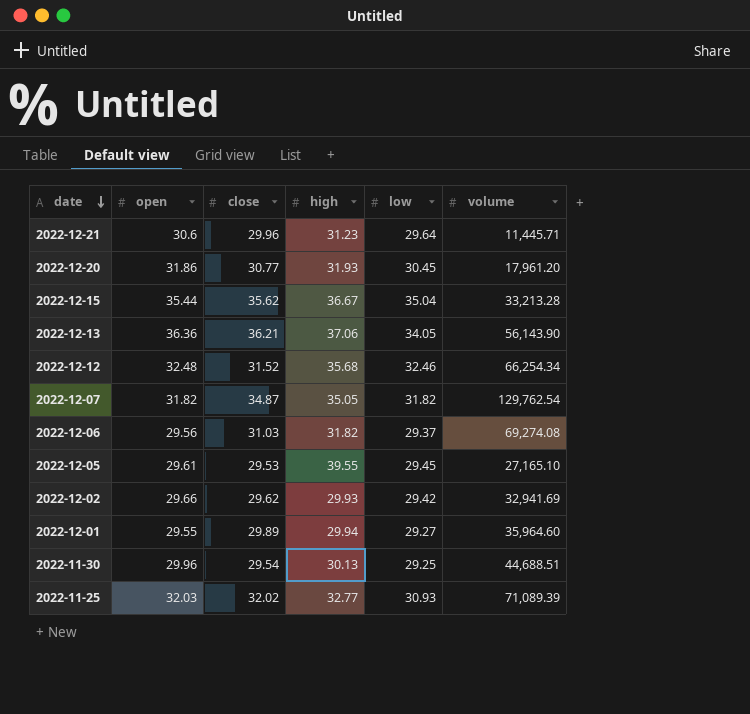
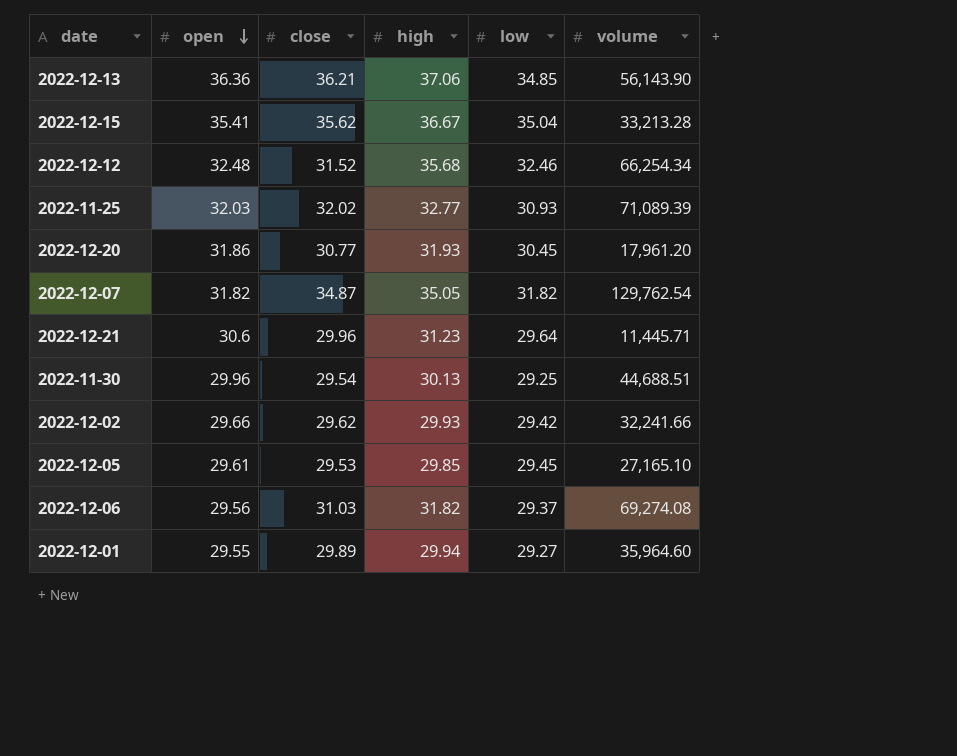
row order: date descending -> open descending
2022-12-13 | low: 34.05 -> 34.85
2022-12-15 | open: 35.44 -> 35.41
2022-12-02 | volume: 32,941.69 -> 32,241.66
2022-12-05 | high: 39.55 -> 29.85

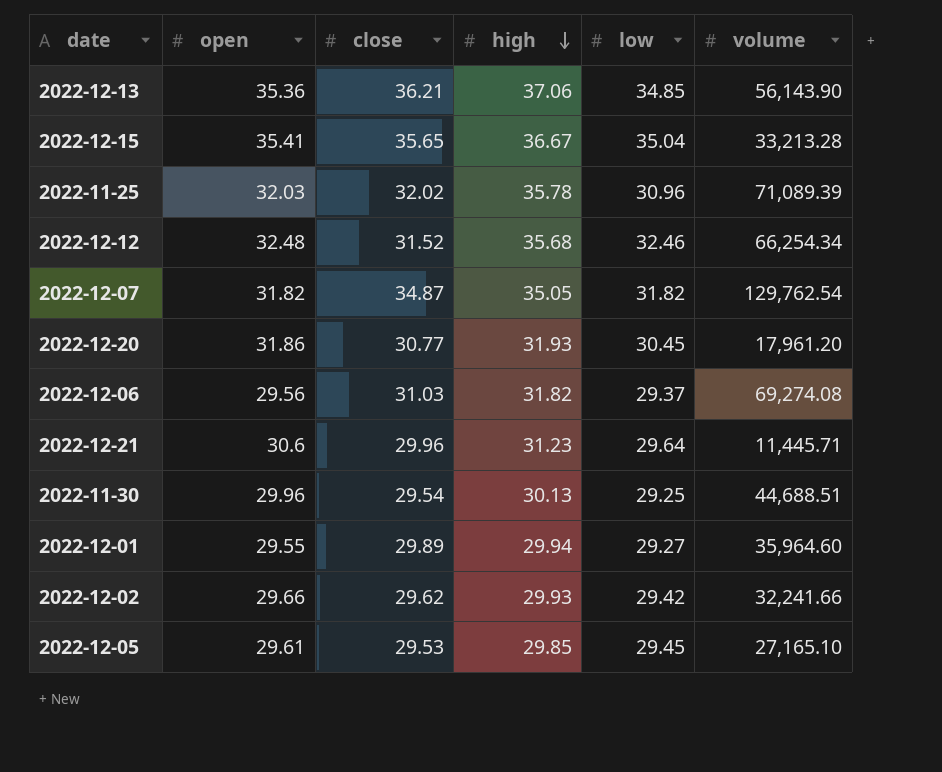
row order: open descending -> high descending
2022-12-13 | open: 36.36 -> 35.36
2022-12-15 | close: 35.62 -> 35.65
2022-11-25 | high: 32.77 -> 35.78
2022-11-25 | low: 30.93 -> 30.96

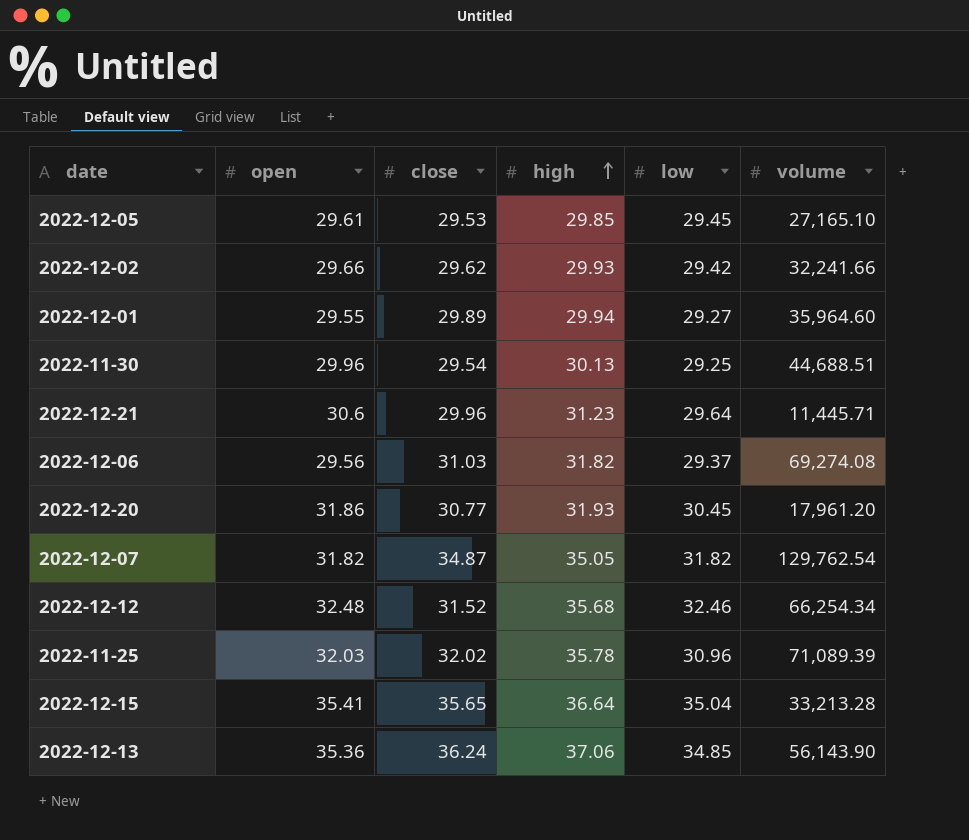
row order: high descending -> high ascending
2022-12-15 | high: 36.67 -> 36.64
2022-12-13 | close: 36.21 -> 36.24

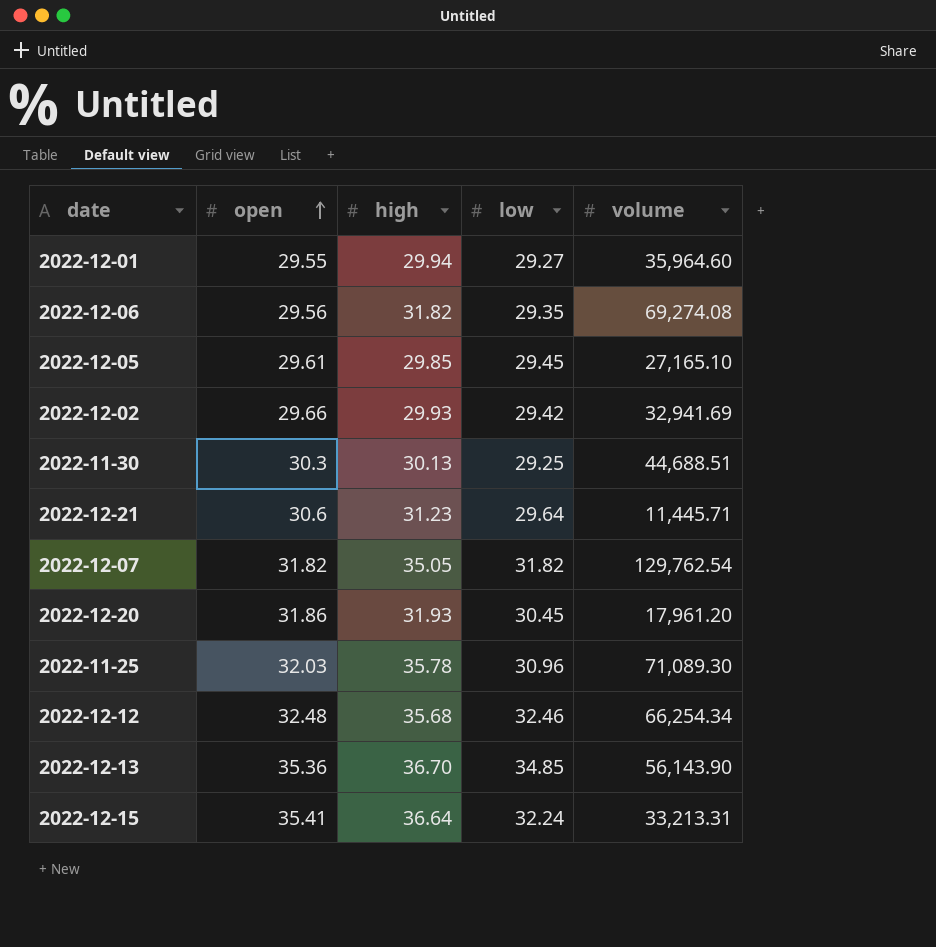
row order: high ascending -> open ascending
column close | position: 3 -> none
2022-12-06 | low: 29.37 -> 29.35
2022-12-02 | volume: 32,241.66 -> 32,941.69
2022-11-30 | open: 29.96 -> 30.3
2022-11-25 | volume: 71,089.39 -> 71,089.30
2022-12-13 | high: 37.06 -> 36.70
2022-12-15 | low: 35.04 -> 32.24
2022-12-15 | volume: 33,213.28 -> 33,213.31

